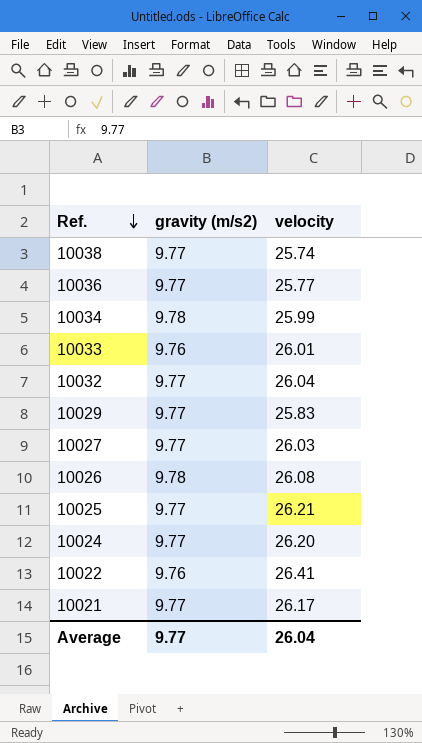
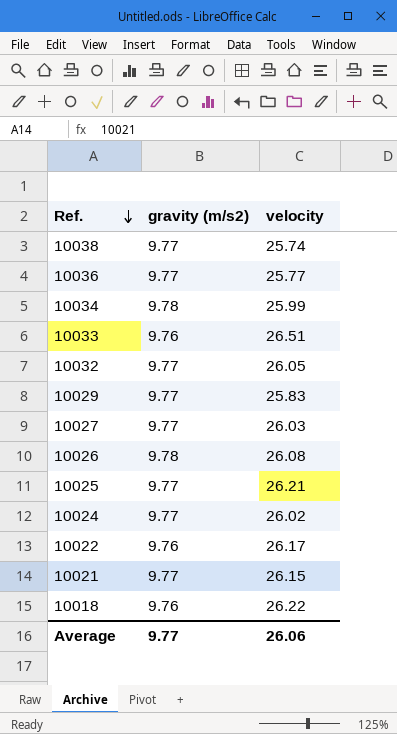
10033 | velocity: 26.01 -> 26.51
10032 | velocity: 26.04 -> 26.05
10024 | velocity: 26.20 -> 26.02
10022 | velocity: 26.41 -> 26.17
10021 | velocity: 26.17 -> 26.15
row 10018: none -> 9.76 | 26.22
Average | velocity: 26.04 -> 26.06

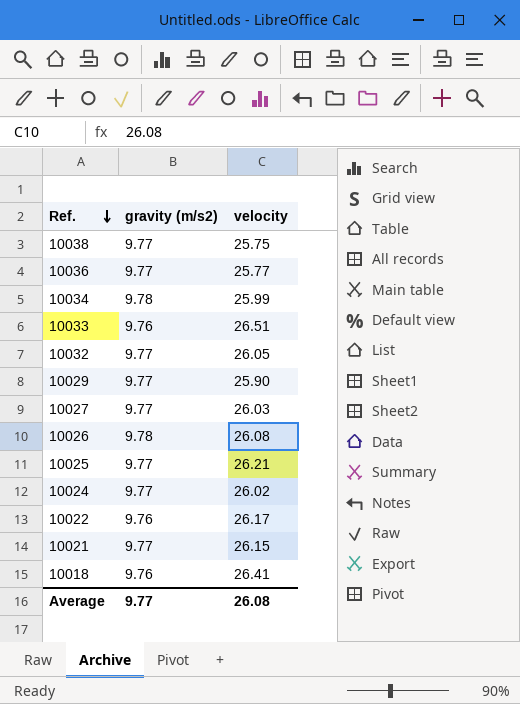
10038 | velocity: 25.74 -> 25.75
10029 | velocity: 25.83 -> 25.90
10018 | velocity: 26.22 -> 26.41
Average | velocity: 26.06 -> 26.08

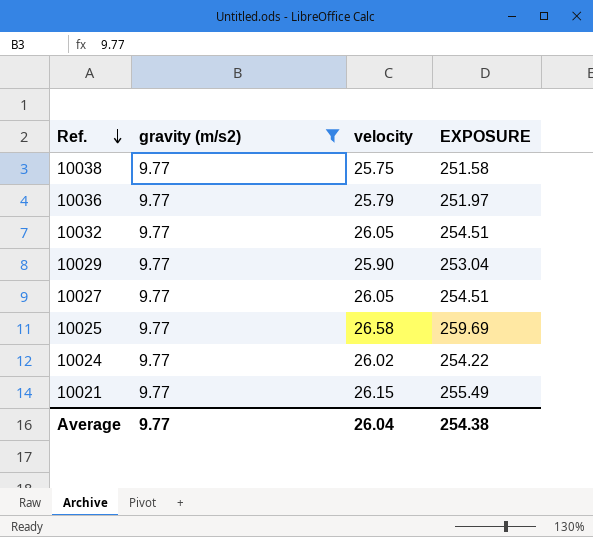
filter: none -> gravity (m/s2) = 9.77
column EXPOSURE | formula: none -> [gravity (m/s2)] * [velocity]
10036 | velocity: 25.77 -> 25.79
10027 | velocity: 26.03 -> 26.05
10025 | velocity: 26.21 -> 26.58
Average | velocity: 26.08 -> 26.04

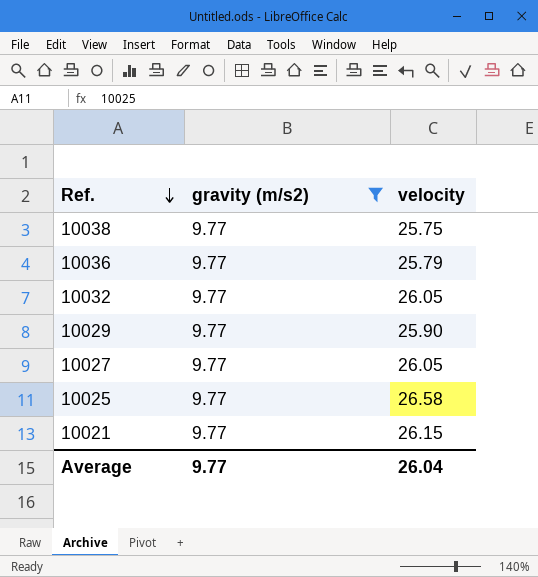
column EXPOSURE | formula: [gravity (m/s2)] * [velocity] -> none
row 10024: 9.77 | 26.02 | 254.22 -> none

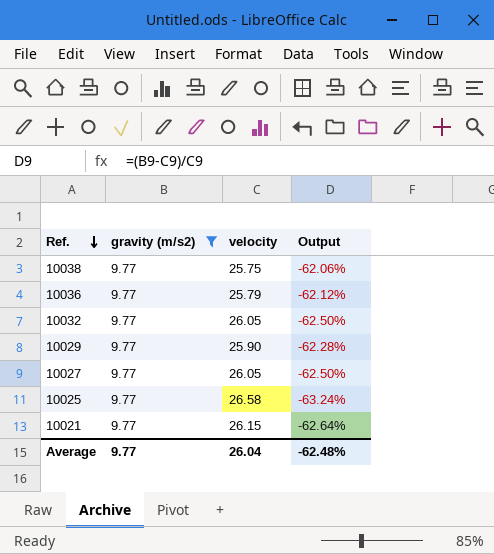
column Output | formula: none -> ([gravity (m/s2)] - [velocity]) / [velocity]

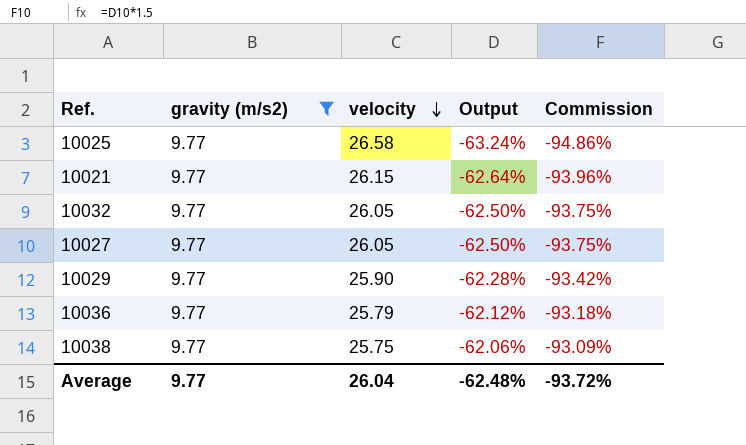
row order: Ref. descending -> velocity descending
column Commission | formula: none -> [Output] * 1.5

